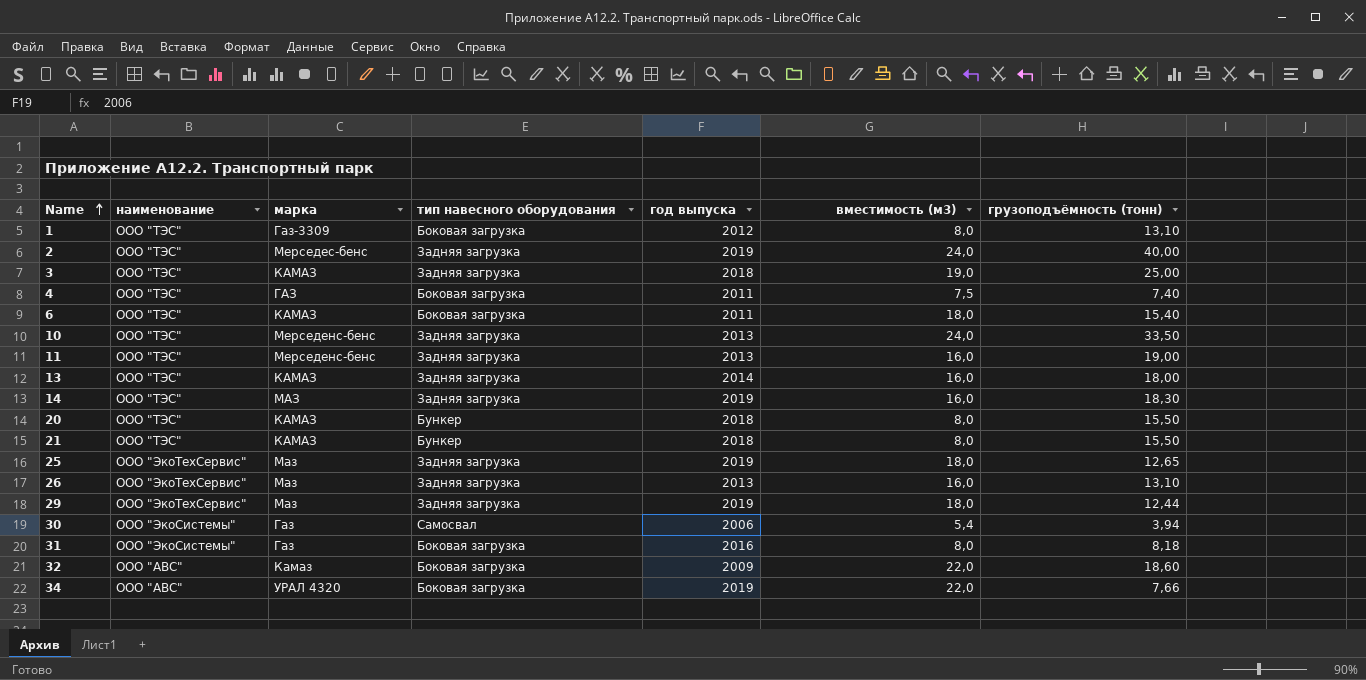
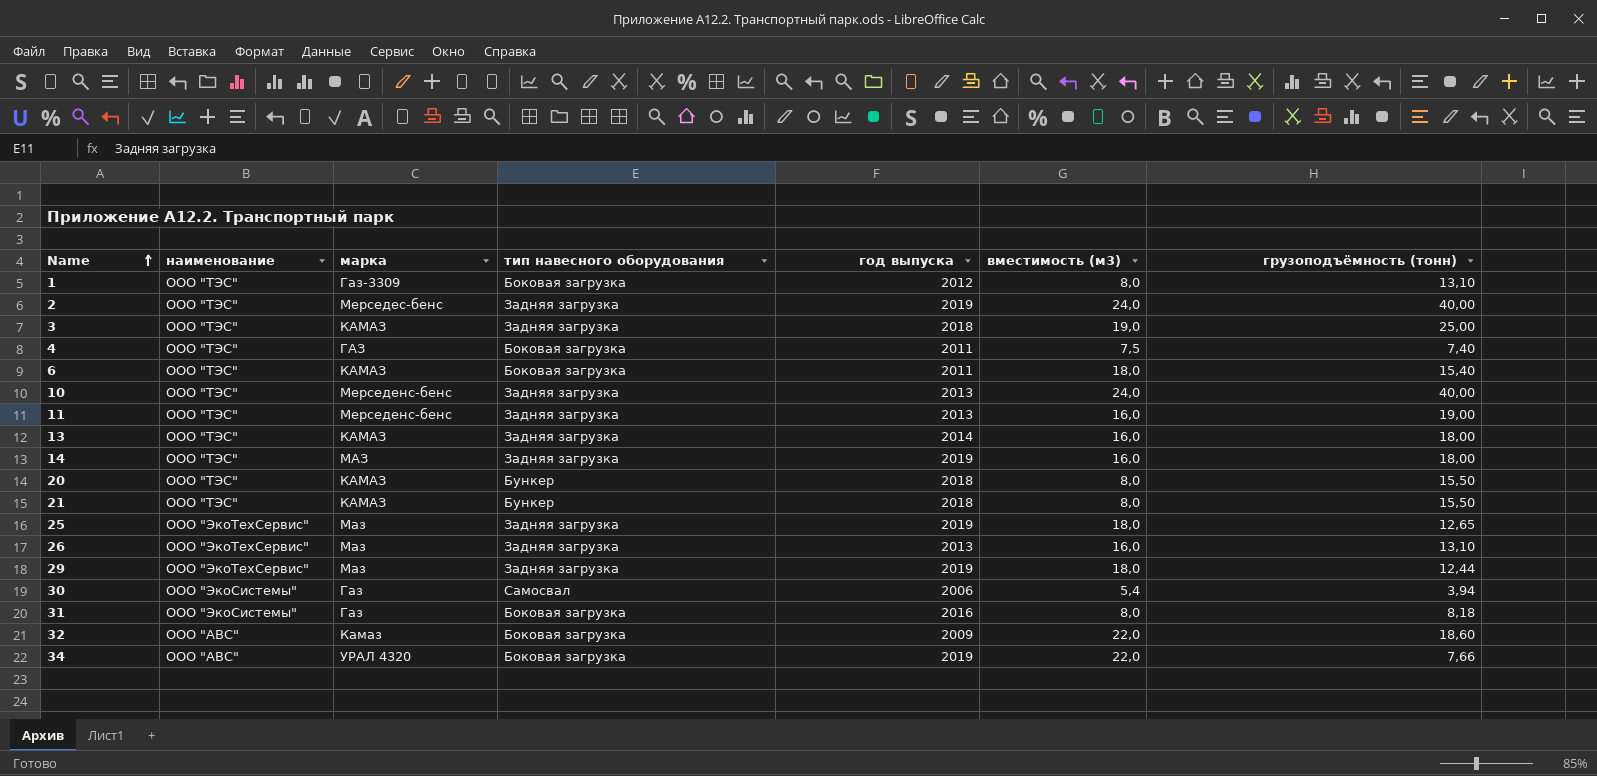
10 | грузоподъёмность (тонн): 33,50 -> 40,00
14 | грузоподъёмность (тонн): 18,30 -> 18,00

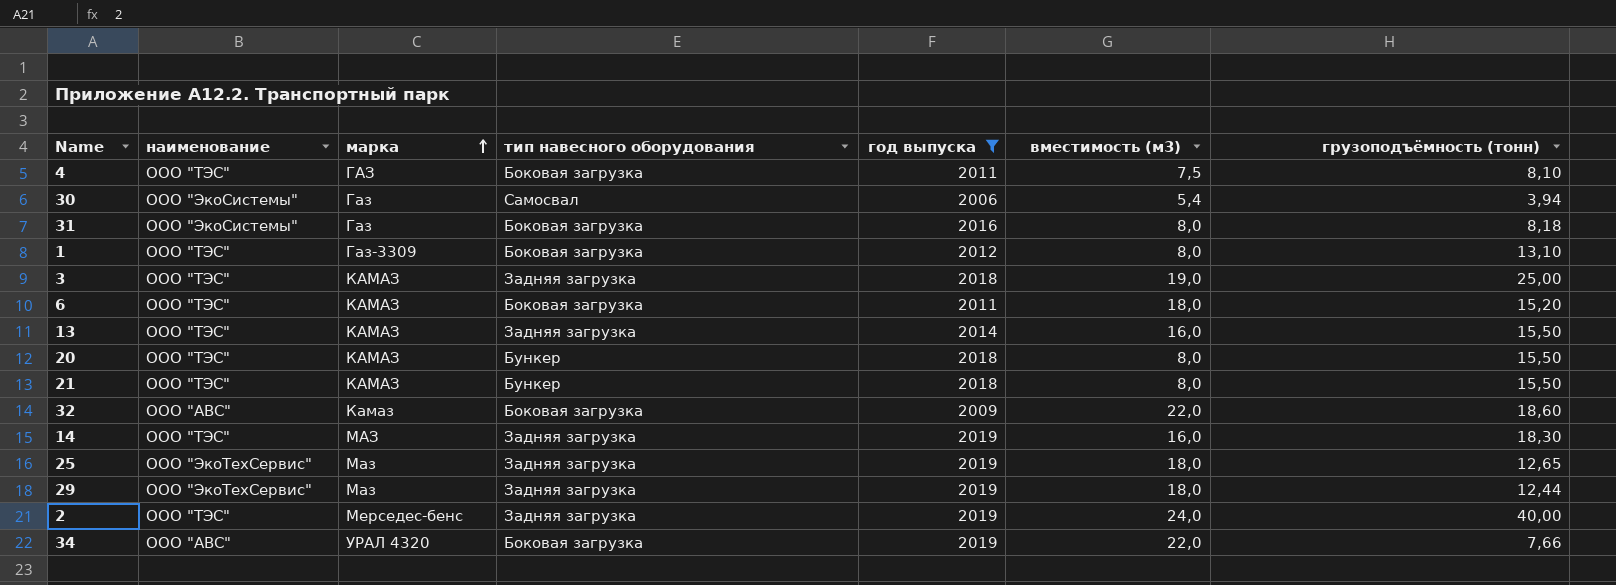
filter: none -> год выпуска != 2013
row order: Name ascending -> марка ascending
4 | грузоподъёмность (тонн): 7,40 -> 8,10
6 | грузоподъёмность (тонн): 15,40 -> 15,20
13 | грузоподъёмность (тонн): 18,00 -> 15,50
14 | грузоподъёмность (тонн): 18,00 -> 18,30

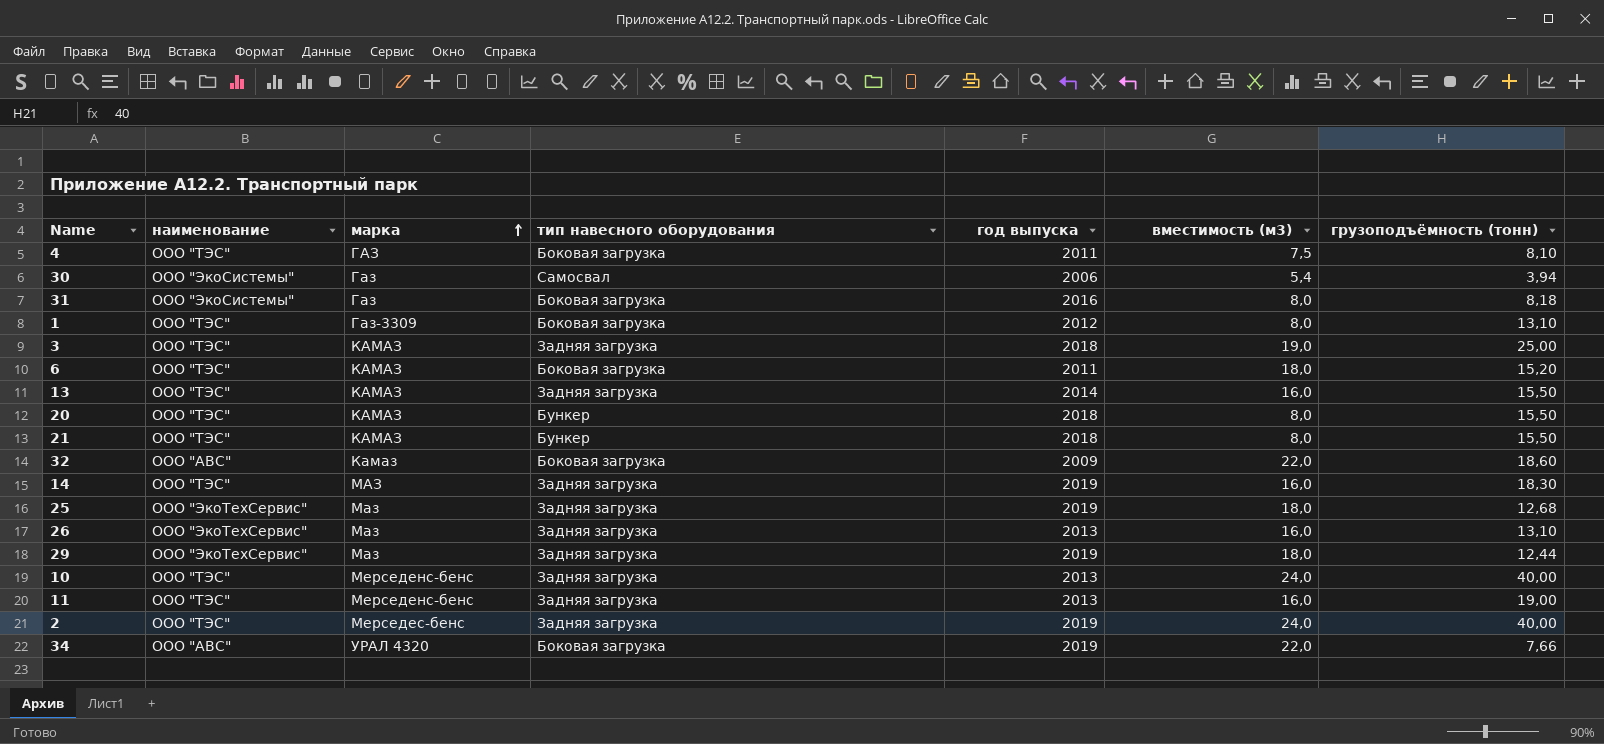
filter: год выпуска != 2013 -> none
25 | грузоподъёмность (тонн): 12,65 -> 12,68

